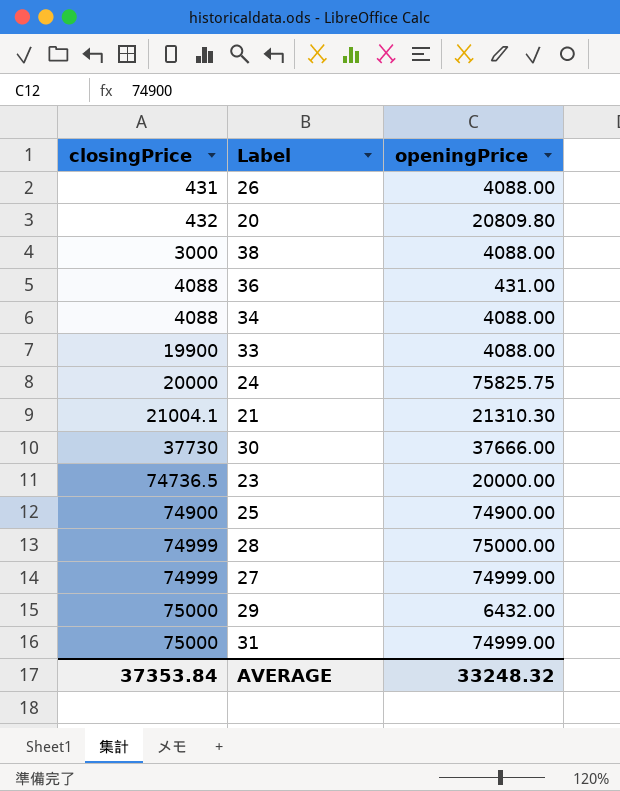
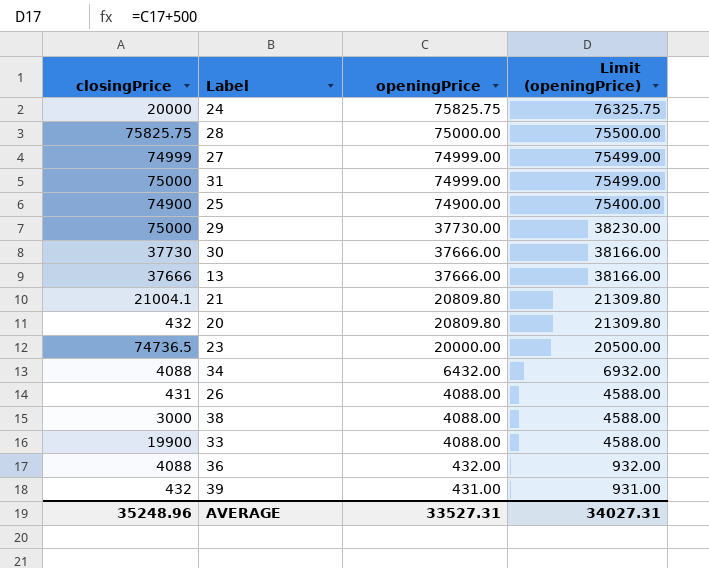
row order: closingPrice ascending -> openingPrice descending
column Limit (openingPrice) | formula: none -> [openingPrice] + 500
28 | closingPrice: 74999 -> 75825.75
29 | openingPrice: 6432.00 -> 37730.00
row 13: none -> 37666 | 37666.00 | 38166.00
21 | openingPrice: 21310.30 -> 20809.80
34 | openingPrice: 4088.00 -> 6432.00
36 | openingPrice: 431.00 -> 432.00
row 39: none -> 432 | 431.00 | 931.00
AVERAGE | closingPrice: 37353.84 -> 35248.96
AVERAGE | openingPrice: 33248.32 -> 33527.31

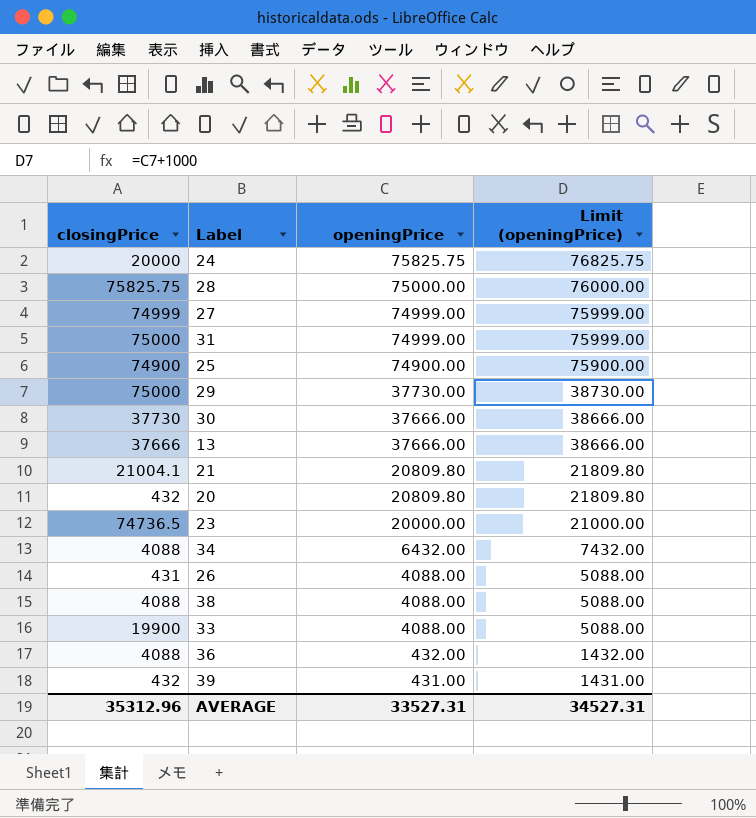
column Limit (openingPrice) | formula: [openingPrice] + 500 -> [openingPrice] + 1000
38 | closingPrice: 3000 -> 4088
AVERAGE | closingPrice: 35248.96 -> 35312.96
AVERAGE | Limit (openingPrice): 34027.31 -> 34527.31

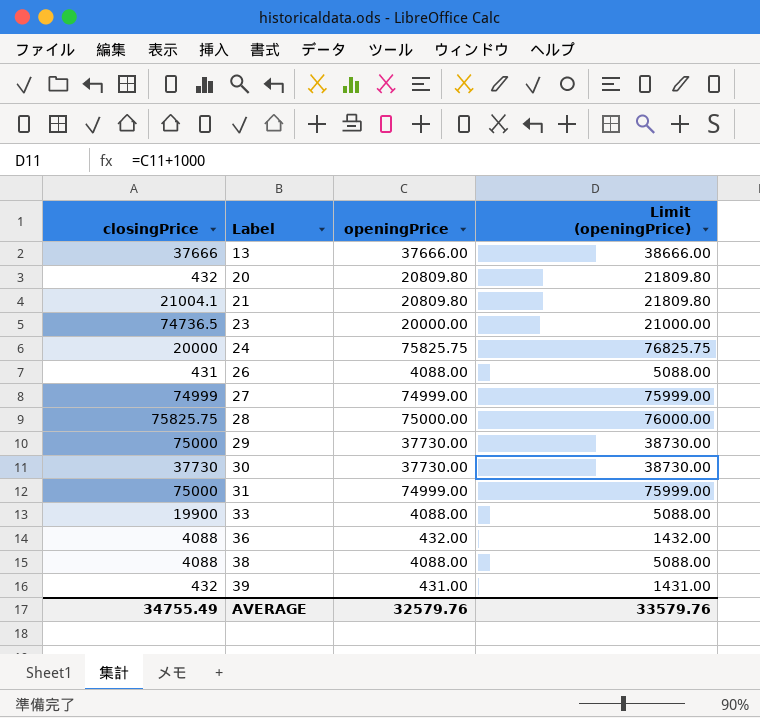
row order: openingPrice descending -> Label ascending
row 25: 74900 | 74900.00 | 75900.00 -> none
row 34: 4088 | 6432.00 | 7432.00 -> none
30 | openingPrice: 37666.00 -> 37730.00
30 | Limit (openingPrice): 38666.00 -> 38730.00
AVERAGE | closingPrice: 35312.96 -> 34755.49
AVERAGE | openingPrice: 33527.31 -> 32579.76
AVERAGE | Limit (openingPrice): 34527.31 -> 33579.76

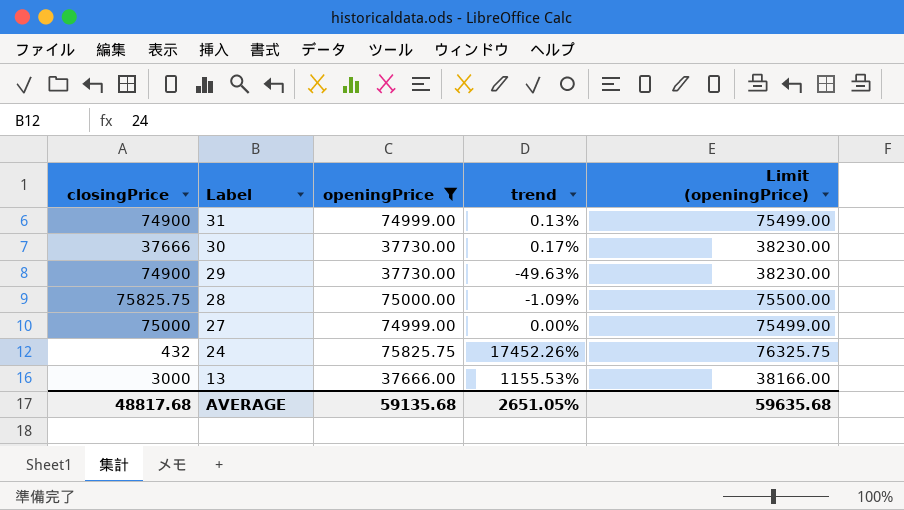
filter: none -> openingPrice >= 37666.00
row order: Label ascending -> Label descending
column trend | formula: none -> ([openingPrice] - [closingPrice]) / [closingPrice]
column Limit (openingPrice) | formula: [openingPrice] + 1000 -> [openingPrice] + 500
31 | closingPrice: 75000 -> 74900
30 | closingPrice: 37730 -> 37666
29 | closingPrice: 75000 -> 74900
27 | closingPrice: 74999 -> 75000
24 | closingPrice: 20000 -> 432
13 | closingPrice: 37666 -> 3000
AVERAGE | closingPrice: 34755.49 -> 48817.68
AVERAGE | openingPrice: 32579.76 -> 59135.68
AVERAGE | Limit (openingPrice): 33579.76 -> 59635.68

